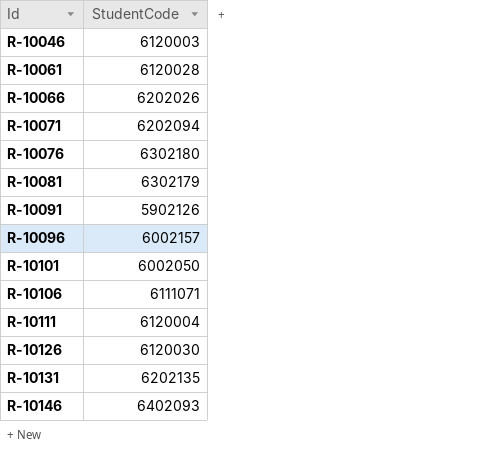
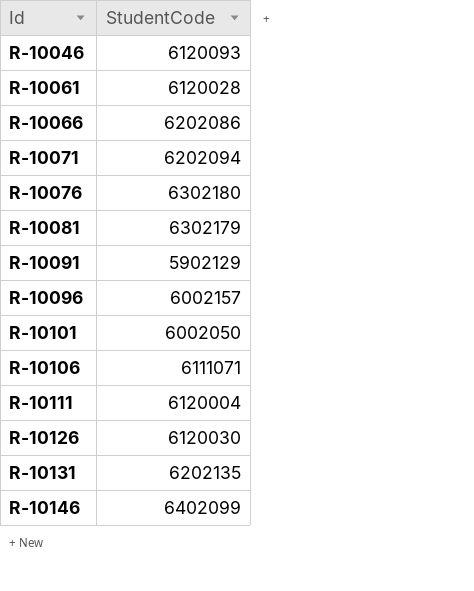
R-10046 | StudentCode: 6120003 -> 6120093
R-10066 | StudentCode: 6202026 -> 6202086
R-10091 | StudentCode: 5902126 -> 5902129
R-10146 | StudentCode: 6402093 -> 6402099

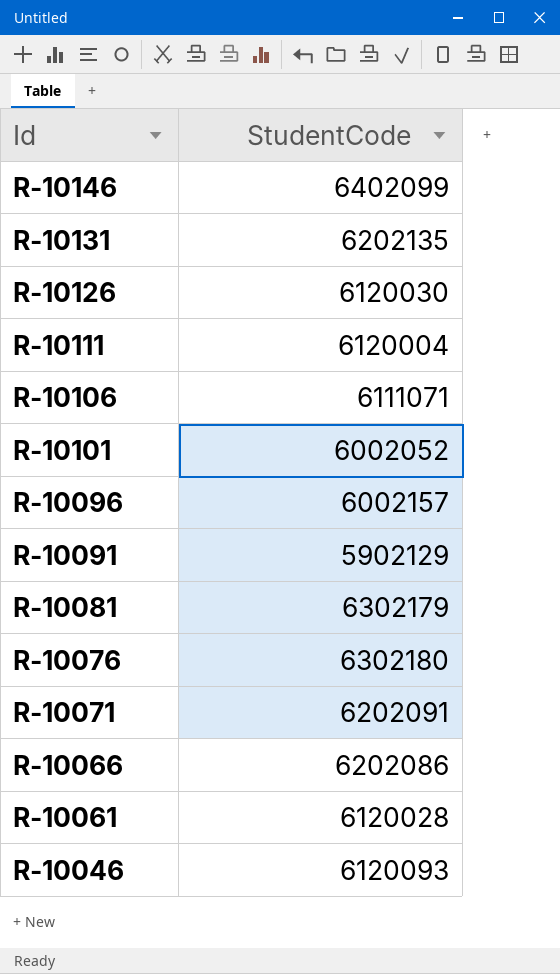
row order: Id ascending -> Id descending
R-10101 | StudentCode: 6002050 -> 6002052
R-10071 | StudentCode: 6202094 -> 6202091

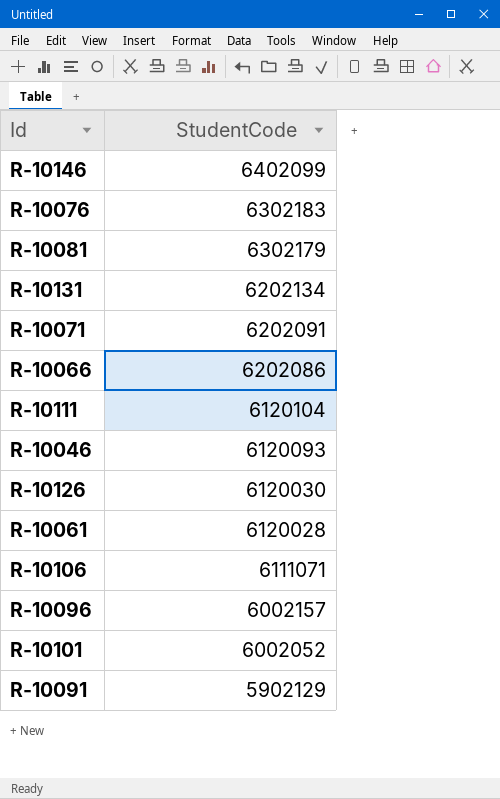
row order: Id descending -> StudentCode descending
R-10076 | StudentCode: 6302180 -> 6302183
R-10131 | StudentCode: 6202135 -> 6202134
R-10111 | StudentCode: 6120004 -> 6120104

